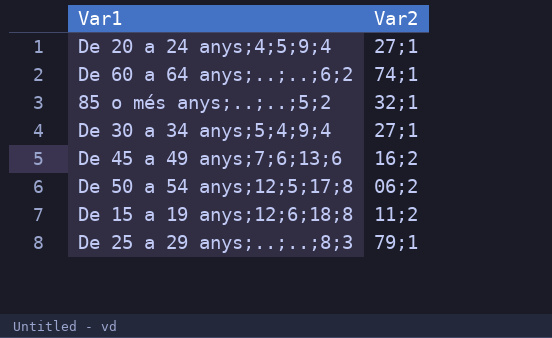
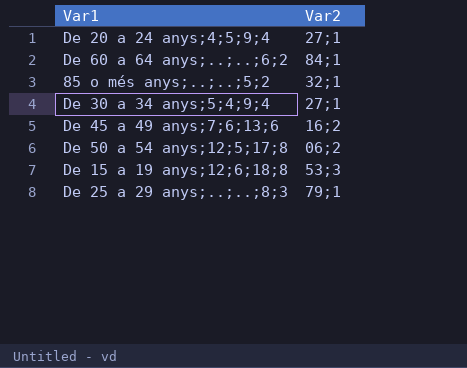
De 60 a 64 anys;..;..;6;2 | Var2: 74;1 -> 84;1
De 15 a 19 anys;12;6;18;8 | Var2: 11;2 -> 53;3

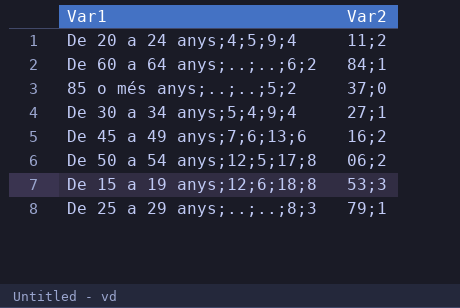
De 20 a 24 anys;4;5;9;4 | Var2: 27;1 -> 11;2
85 o més anys;..;..;5;2 | Var2: 32;1 -> 37;0

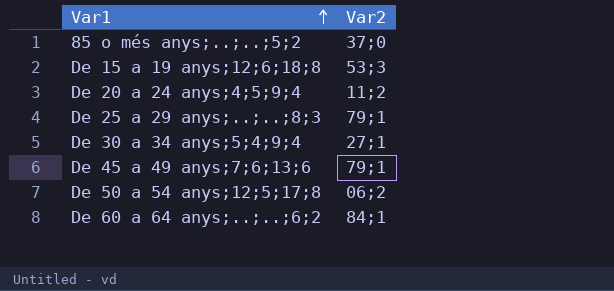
row order: none -> Var1 ascending
De 45 a 49 anys;7;6;13;6 | Var2: 16;2 -> 79;1

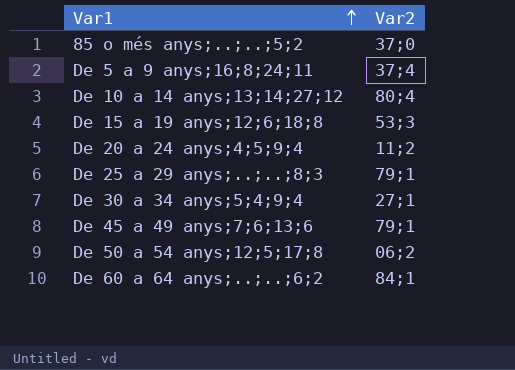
row De 5 a 9 anys;16;8;24;11: none -> 37;4
row De 10 a 14 anys;13;14;27;12: none -> 80;4

